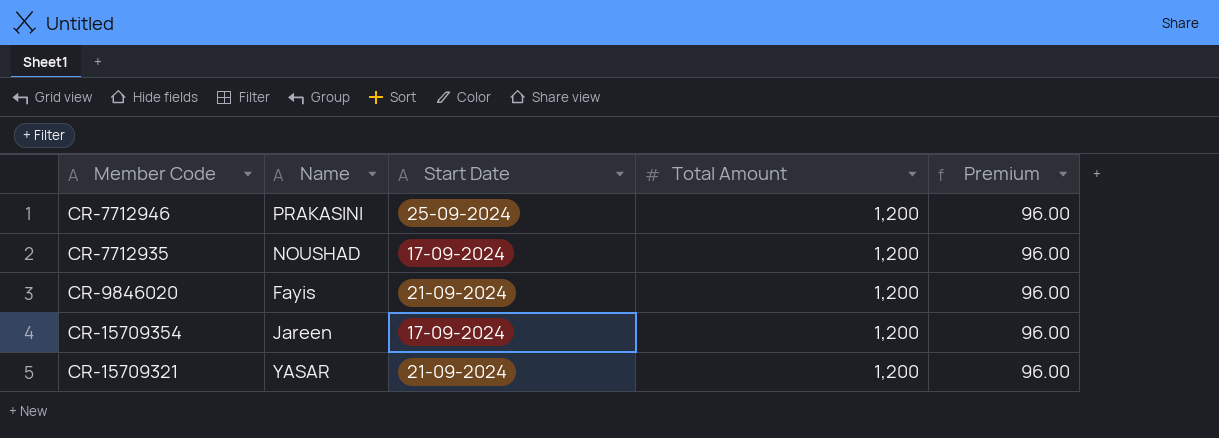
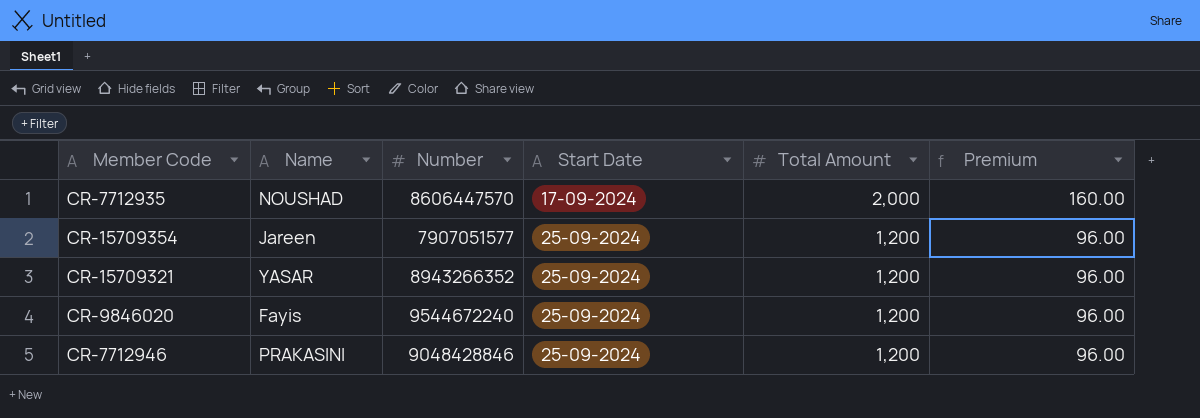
row order: none -> Start Date ascending
column Number | position: none -> 3
CR-7712935 | Total Amount: 1,200 -> 2,000
CR-7712935 | Premium: 96.00 -> 160.00
CR-15709354 | Start Date: 17-09-2024 -> 25-09-2024
CR-15709321 | Start Date: 21-09-2024 -> 25-09-2024
CR-9846020 | Start Date: 21-09-2024 -> 25-09-2024

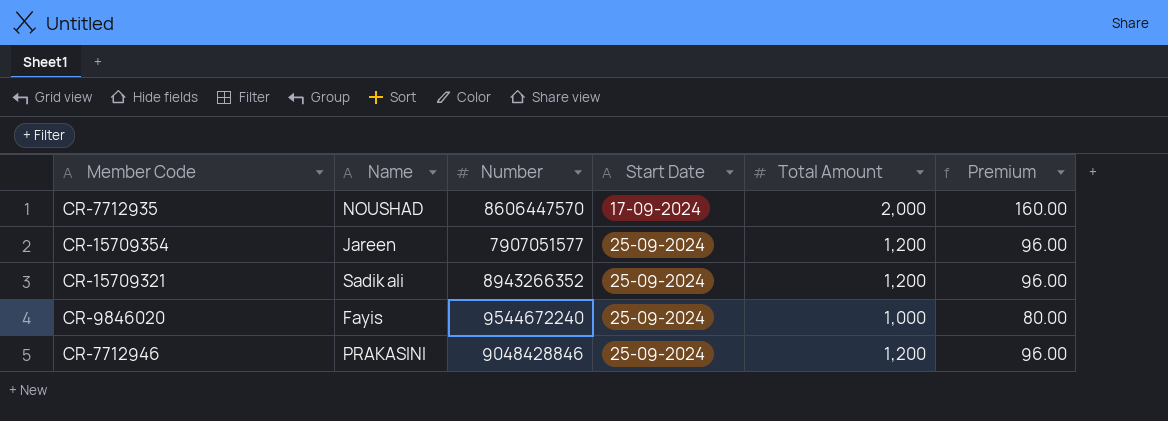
CR-15709321 | Name: YASAR -> Sadik ali
CR-9846020 | Total Amount: 1,200 -> 1,000
CR-9846020 | Premium: 96.00 -> 80.00

